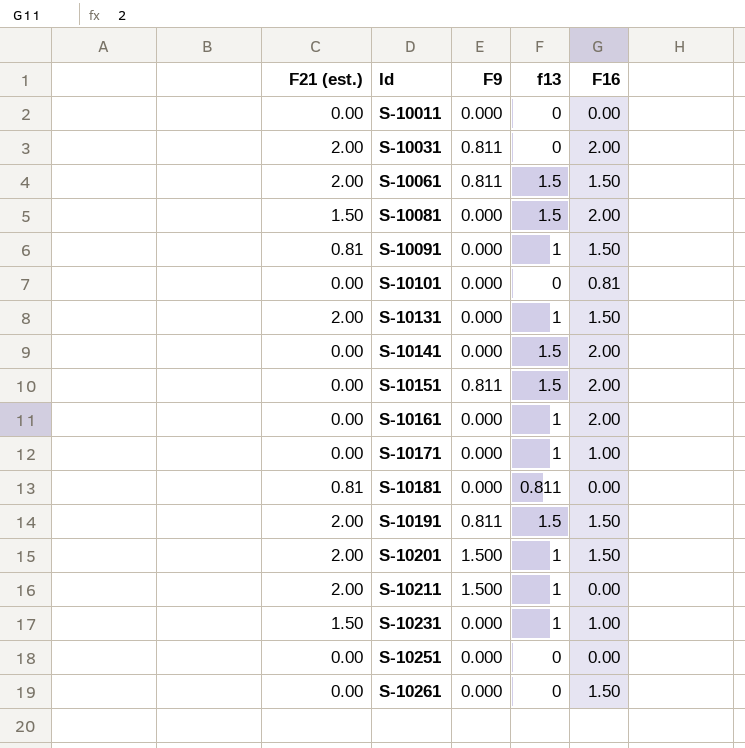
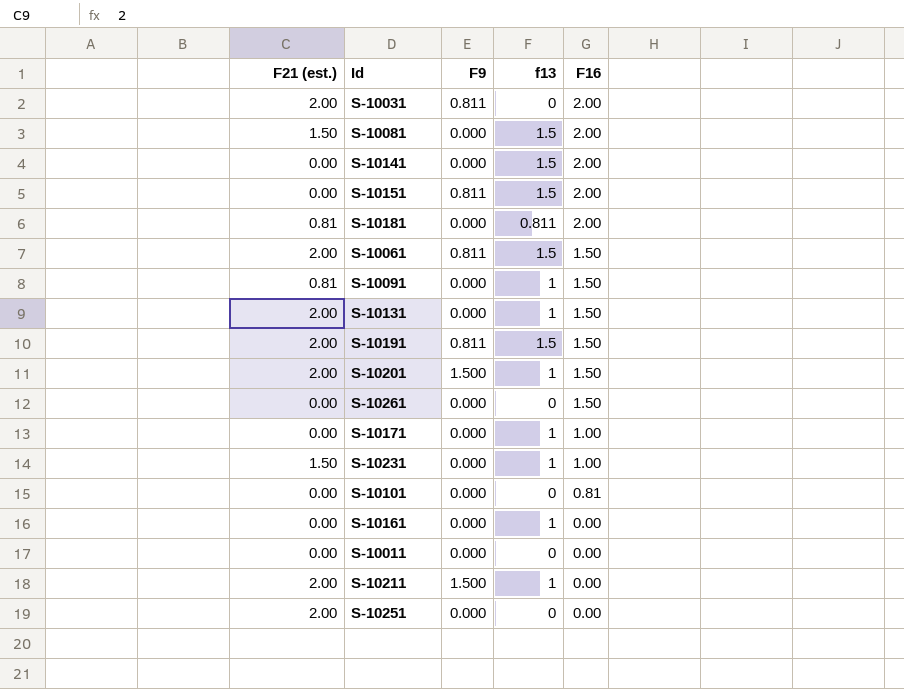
row order: Id ascending -> F16 descending
S-10181 | F16: 0.00 -> 2.00
S-10161 | F16: 2.00 -> 0.00
S-10251 | F21 (est.): 0.00 -> 2.00

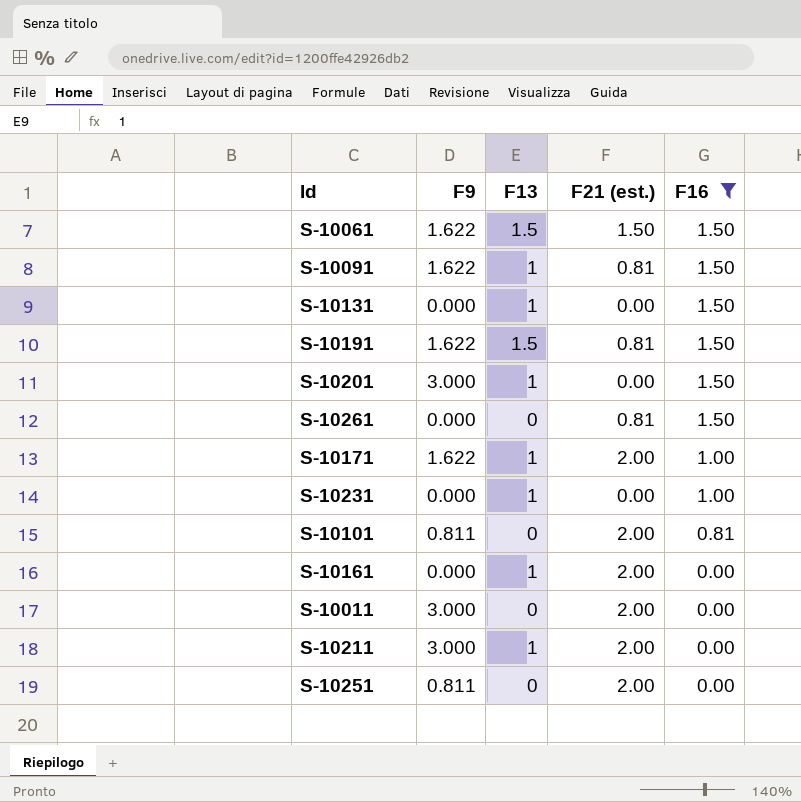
filter: none -> F16 != 2.00
column name: f13 -> F13
column F21 (est.) | position: 1 -> 4
S-10061 | F9: 0.811 -> 1.622
S-10061 | F21 (est.): 2.00 -> 1.50
S-10091 | F9: 0.000 -> 1.622
S-10131 | F21 (est.): 2.00 -> 0.00
S-10191 | F9: 0.811 -> 1.622
S-10191 | F21 (est.): 2.00 -> 0.81
S-10201 | F9: 1.500 -> 3.000
S-10201 | F21 (est.): 2.00 -> 0.00
S-10261 | F21 (est.): 0.00 -> 0.81
S-10171 | F9: 0.000 -> 1.622
S-10171 | F21 (est.): 0.00 -> 2.00
S-10231 | F21 (est.): 1.50 -> 0.00
S-10101 | F9: 0.000 -> 0.811
S-10101 | F21 (est.): 0.00 -> 2.00
S-10161 | F21 (est.): 0.00 -> 2.00
S-10011 | F9: 0.000 -> 3.000
S-10011 | F21 (est.): 0.00 -> 2.00
S-10211 | F9: 1.500 -> 3.000
S-10251 | F9: 0.000 -> 0.811

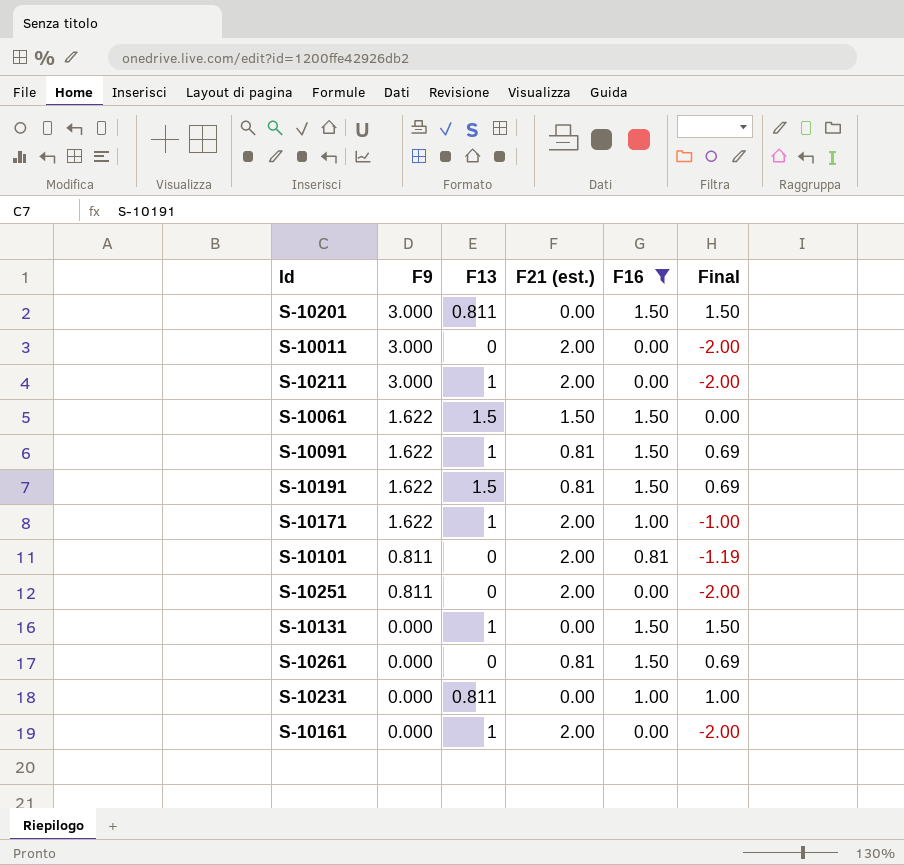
row order: F16 descending -> F9 descending
column Final | formula: none -> [F16] - [F21 (est.)]
S-10201 | F13: 1 -> 0.811
S-10231 | F13: 1 -> 0.811

